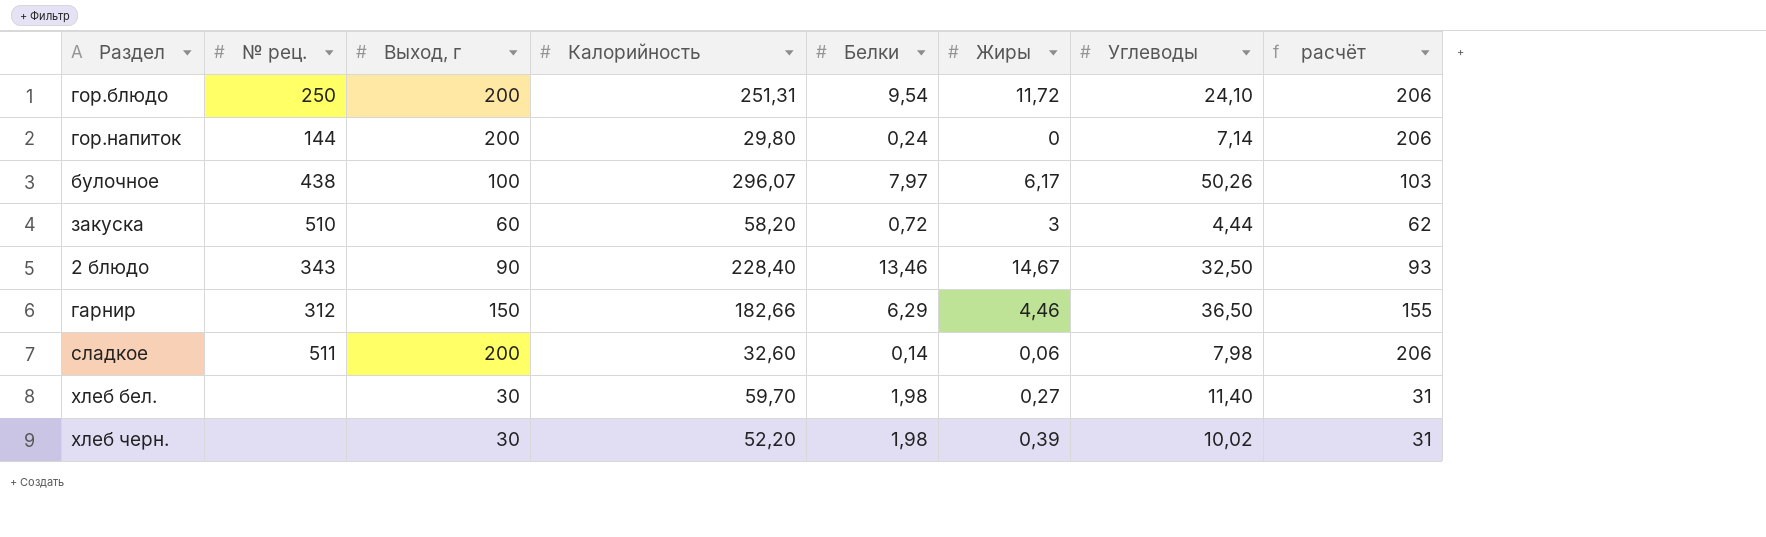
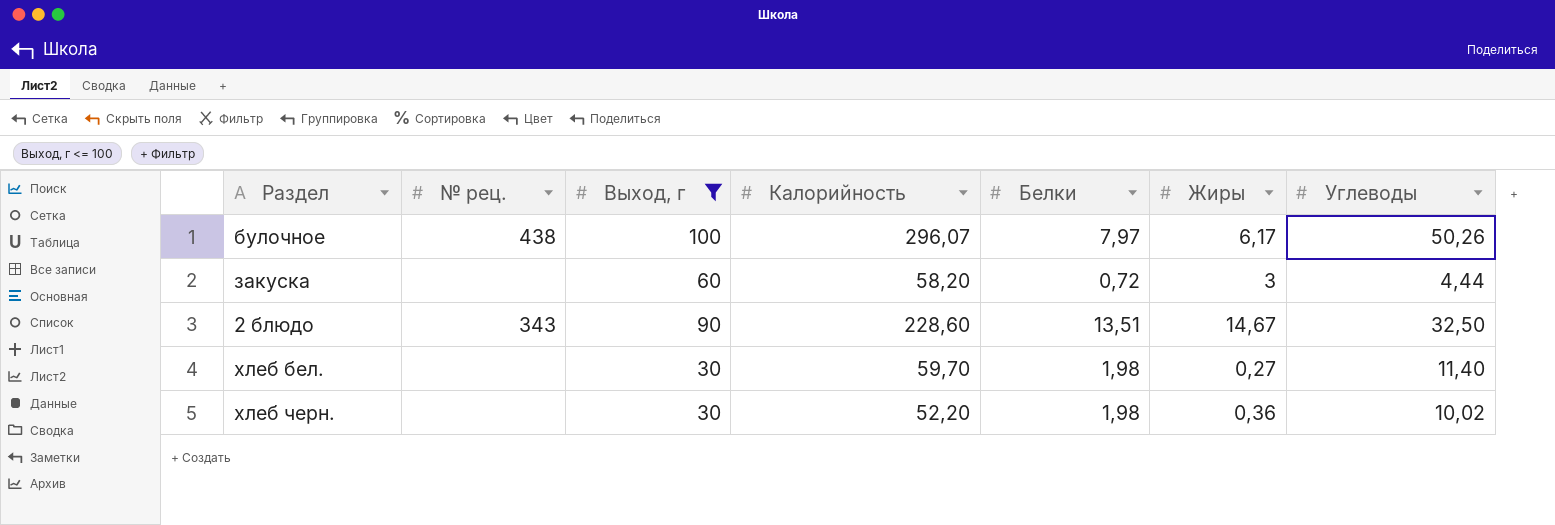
filter: none -> Выход, г <= 100
column расчёт | formula: [Выход, г] * 1,03 -> none
закуска | № рец.: 510 -> none
2 блюдо | Калорийность: 228,40 -> 228,60
2 блюдо | Белки: 13,46 -> 13,51
хлеб черн. | Жиры: 0,39 -> 0,36

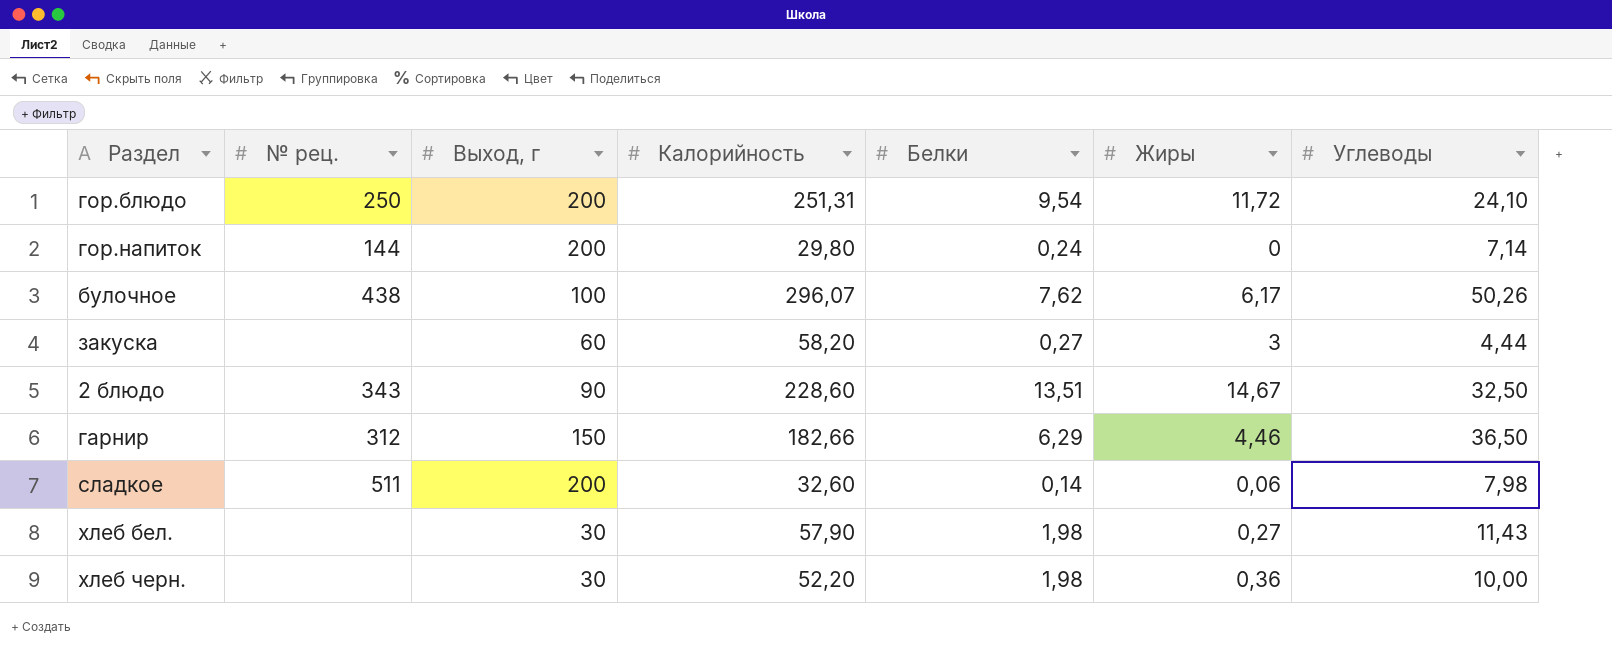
filter: Выход, г <= 100 -> none
булочное | Белки: 7,97 -> 7,62
закуска | Белки: 0,72 -> 0,27
хлеб бел. | Калорийность: 59,70 -> 57,90
хлеб бел. | Углеводы: 11,40 -> 11,43
хлеб черн. | Углеводы: 10,02 -> 10,00

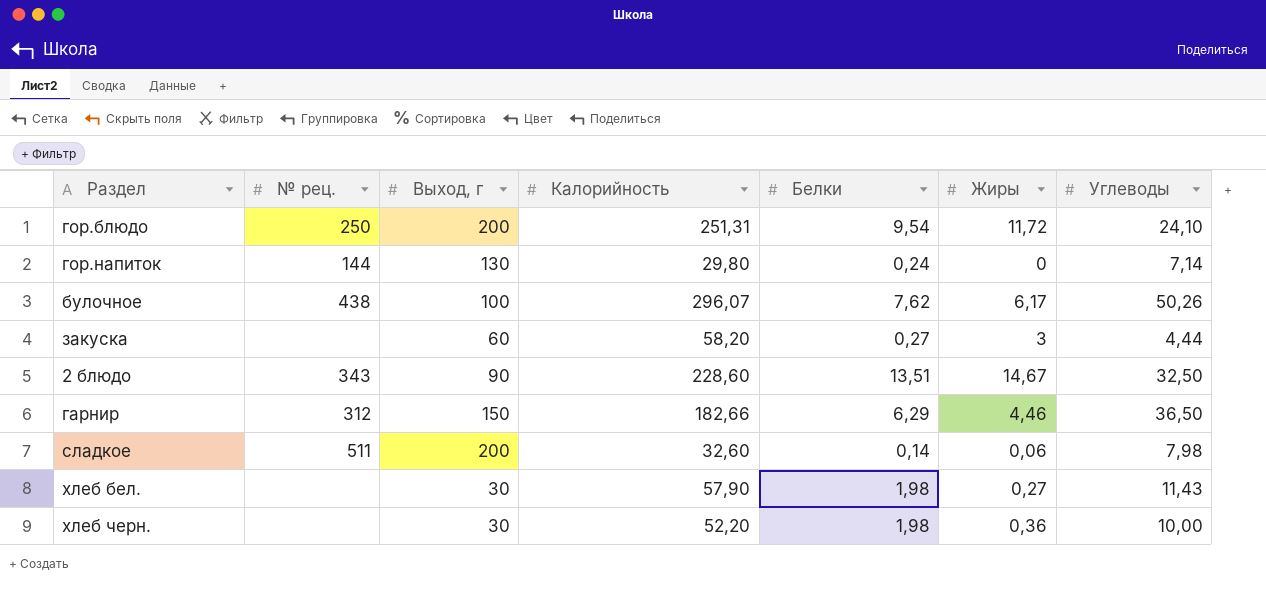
гор.напиток | Выход, г: 200 -> 130

